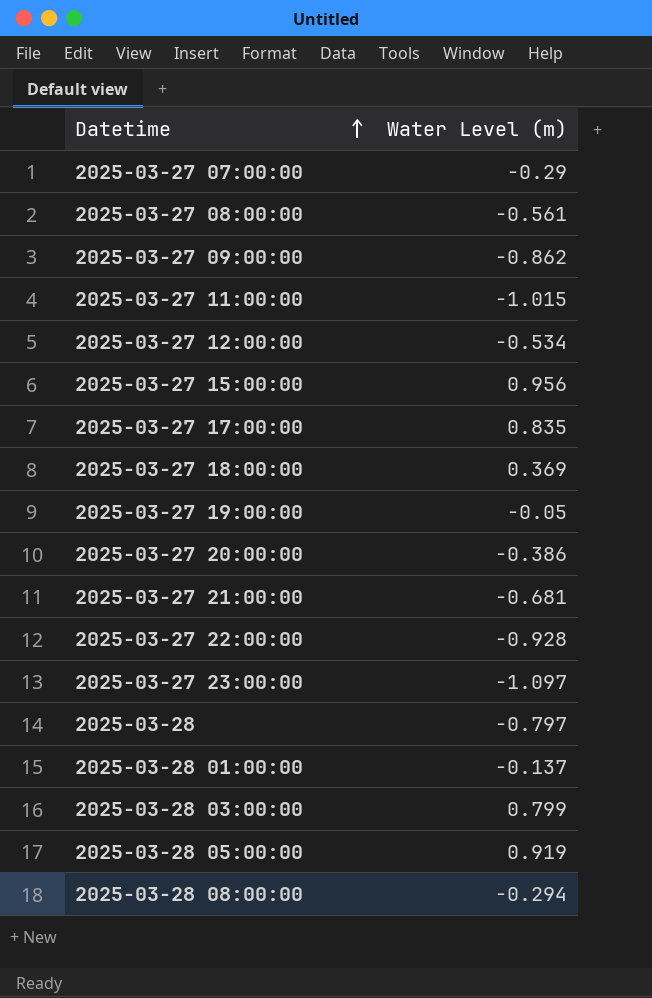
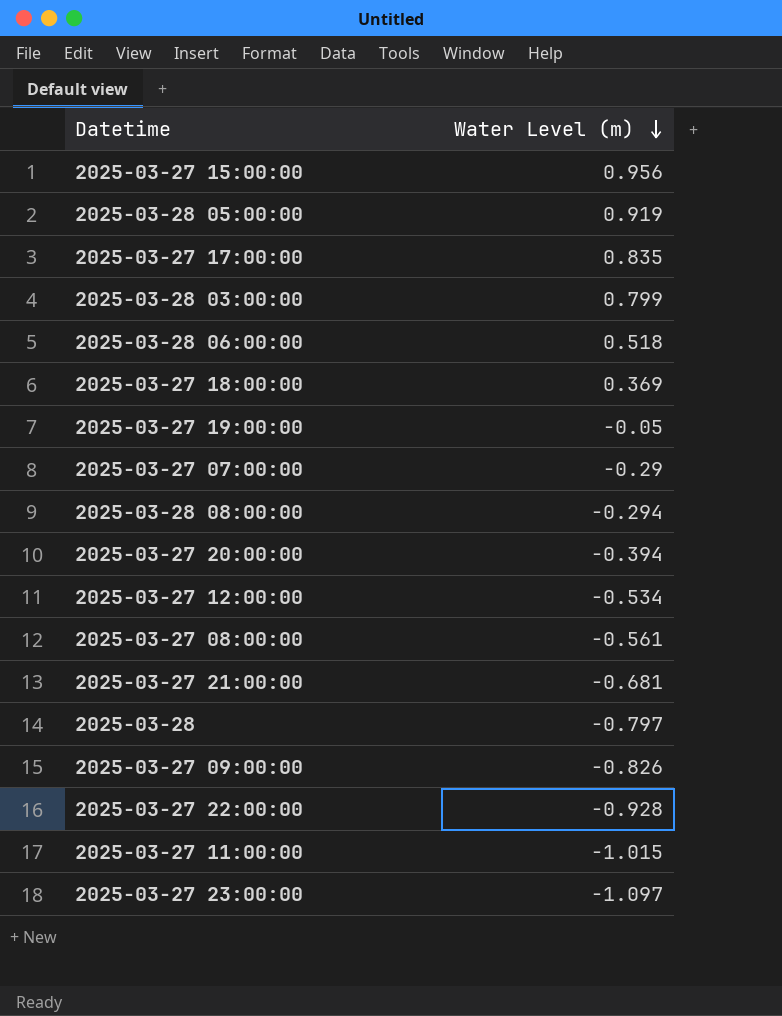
row order: Datetime ascending -> Water Level (m) descending
row 2025-03-28 01:00:00: -0.137 -> none
row 2025-03-28 06:00:00: none -> 0.518
2025-03-27 20:00:00 | Water Level (m): -0.386 -> -0.394
2025-03-27 09:00:00 | Water Level (m): -0.862 -> -0.826

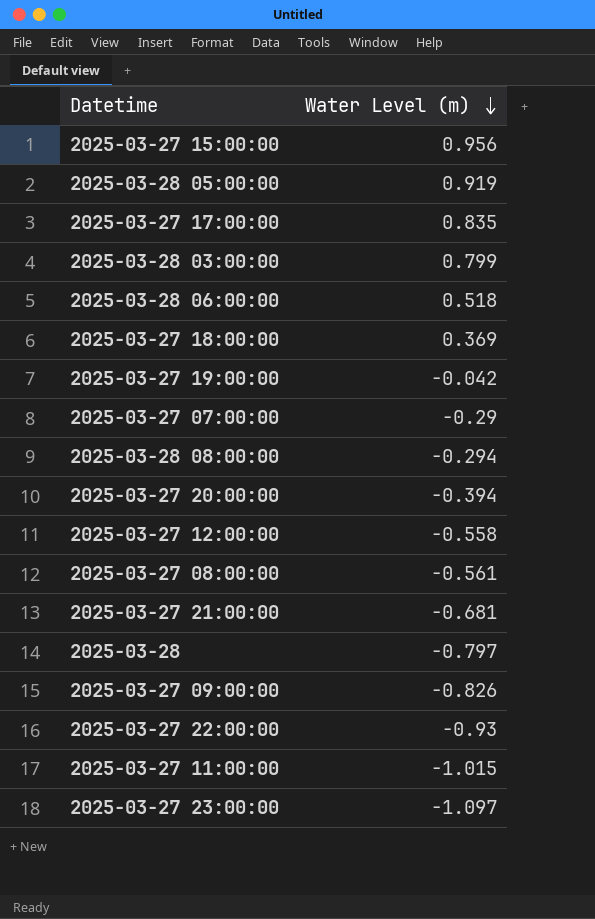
2025-03-27 19:00:00 | Water Level (m): -0.05 -> -0.042
2025-03-27 12:00:00 | Water Level (m): -0.534 -> -0.558
2025-03-27 22:00:00 | Water Level (m): -0.928 -> -0.93

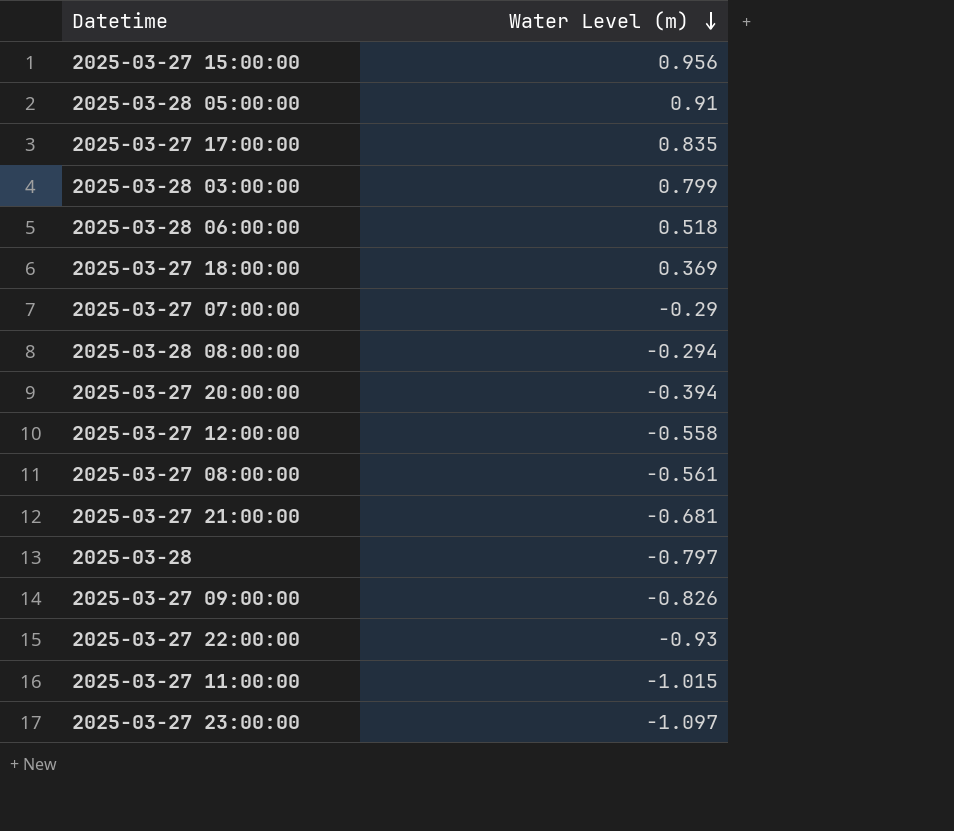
row 2025-03-27 19:00:00: -0.042 -> none
2025-03-28 05:00:00 | Water Level (m): 0.919 -> 0.91

